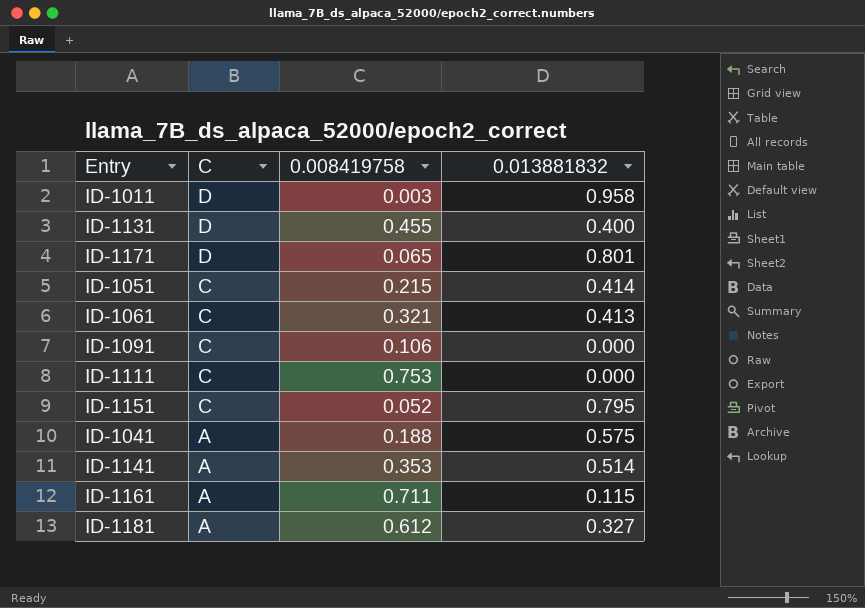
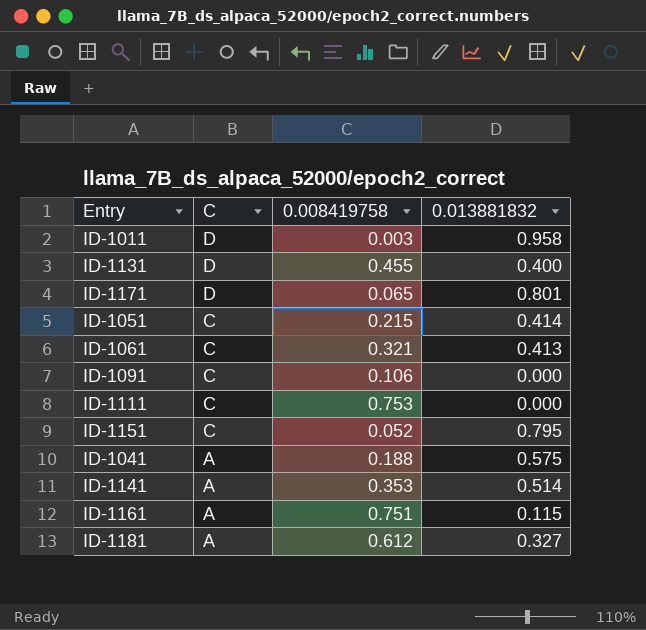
ID-1161 | 0.008419758: 0.711 -> 0.751

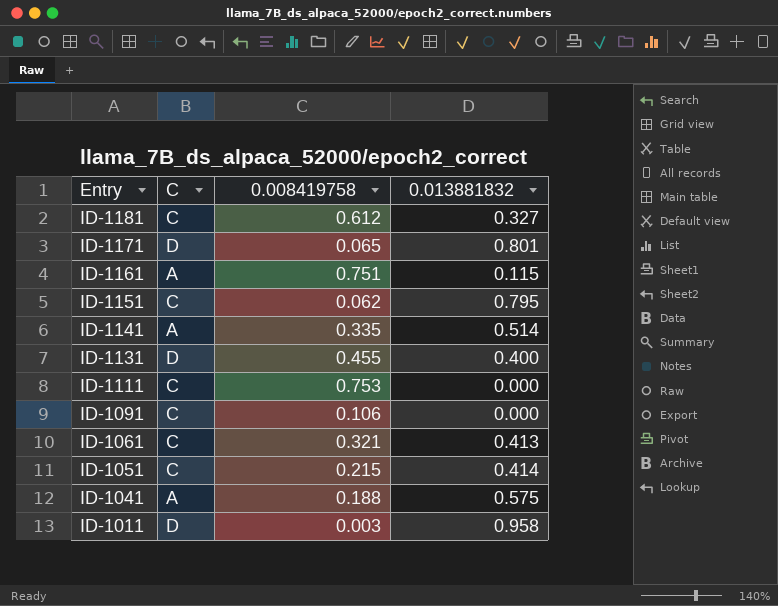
row order: C descending -> Entry descending
ID-1181 | C: A -> C
ID-1151 | 0.008419758: 0.052 -> 0.062
ID-1141 | 0.008419758: 0.353 -> 0.335

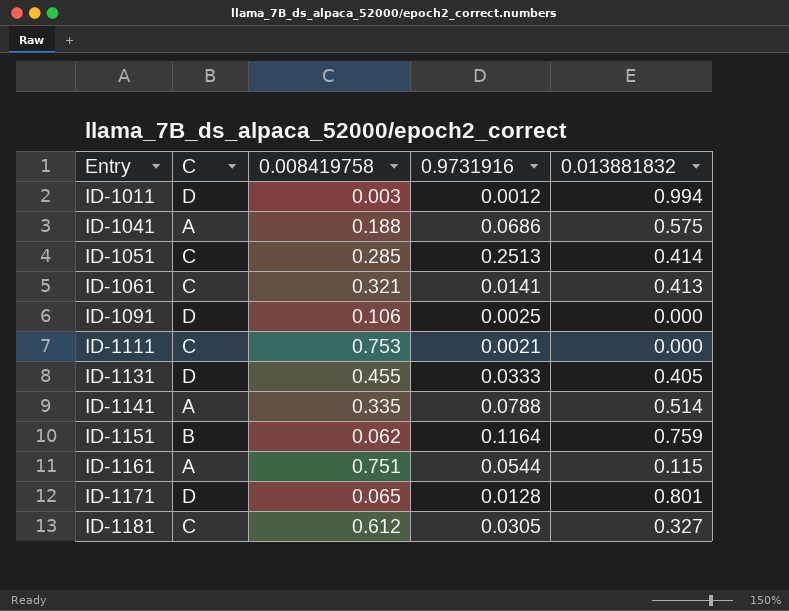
row order: Entry descending -> Entry ascending
column 0.9731916 | position: none -> 4
ID-1011 | 0.013881832: 0.958 -> 0.994
ID-1051 | 0.008419758: 0.215 -> 0.285
ID-1091 | C: C -> D
ID-1131 | 0.013881832: 0.400 -> 0.405
ID-1151 | C: C -> B
ID-1151 | 0.013881832: 0.795 -> 0.759

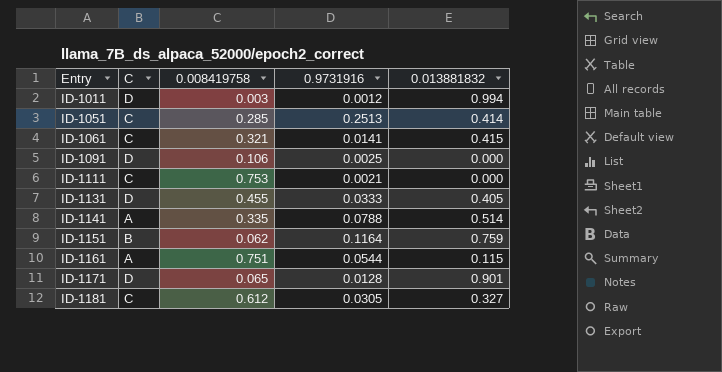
row ID-1041: A | 0.188 | 0.0686 | 0.575 -> none
ID-1061 | 0.013881832: 0.413 -> 0.415
ID-1171 | 0.013881832: 0.801 -> 0.901

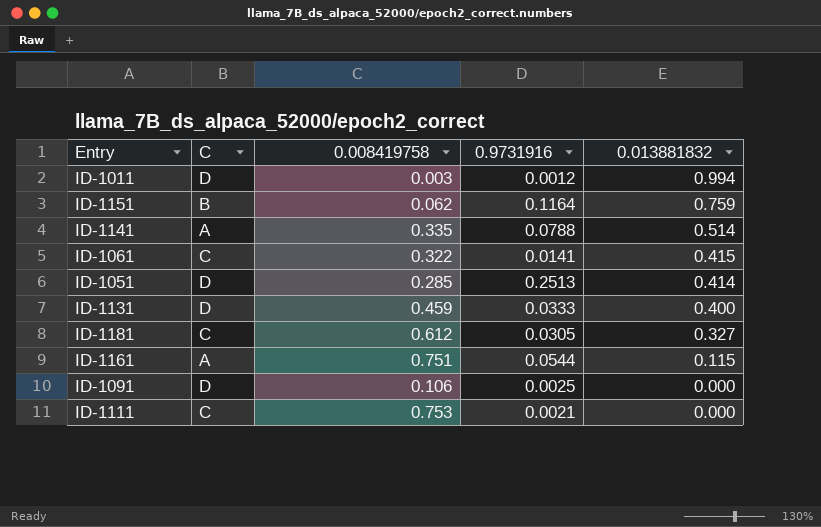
row order: Entry ascending -> 0.013881832 descending
row ID-1171: D | 0.065 | 0.0128 | 0.901 -> none
ID-1061 | 0.008419758: 0.321 -> 0.322
ID-1051 | C: C -> D
ID-1131 | 0.008419758: 0.455 -> 0.459
ID-1131 | 0.013881832: 0.405 -> 0.400

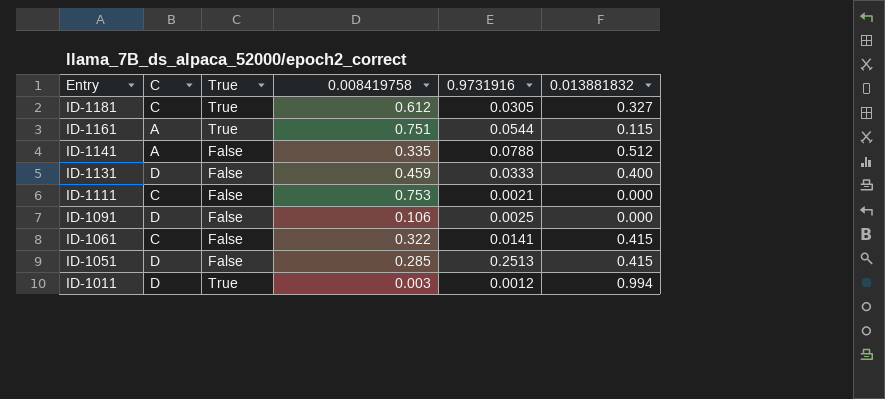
row order: 0.013881832 descending -> Entry descending
column True | position: none -> 3
row ID-1151: B | 0.062 | 0.1164 | 0.759 -> none
ID-1141 | 0.013881832: 0.514 -> 0.512
ID-1051 | 0.013881832: 0.414 -> 0.415

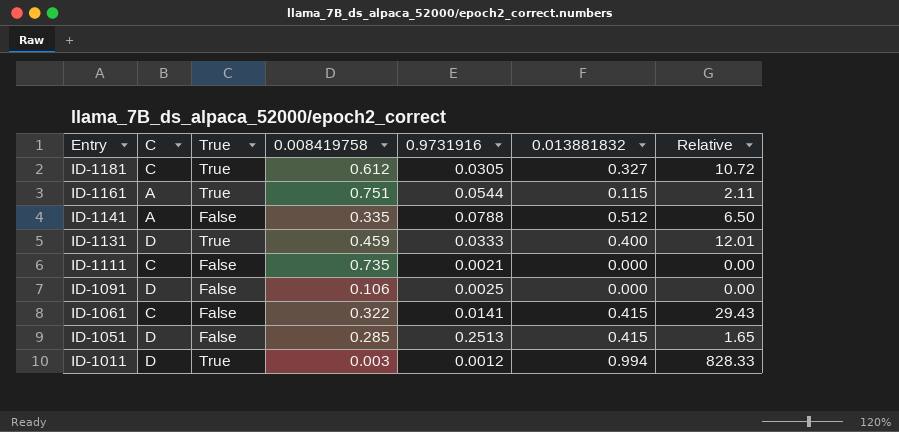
column Relative | formula: none -> [0.013881832] / [0.9731916]
ID-1131 | True: False -> True
ID-1111 | 0.008419758: 0.753 -> 0.735

